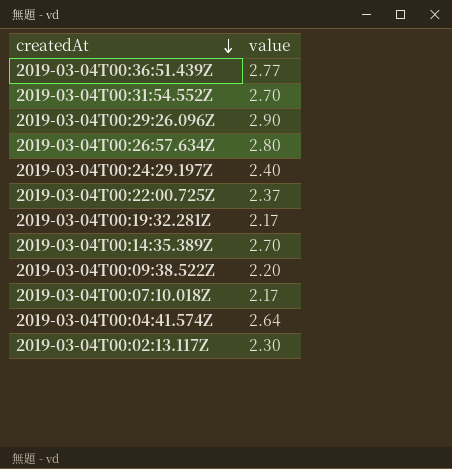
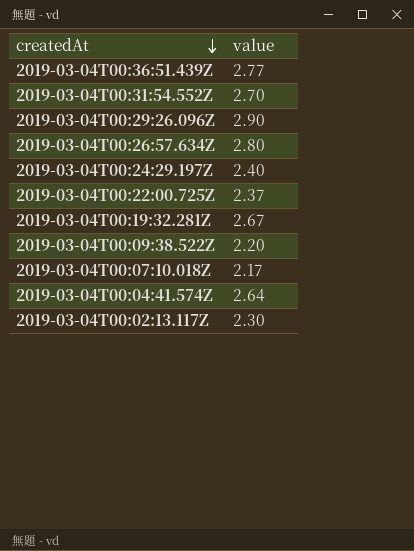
row 2019-03-04T00:14:35.389Z: 2.70 -> none
2019-03-04T00:19:32.281Z | value: 2.17 -> 2.67

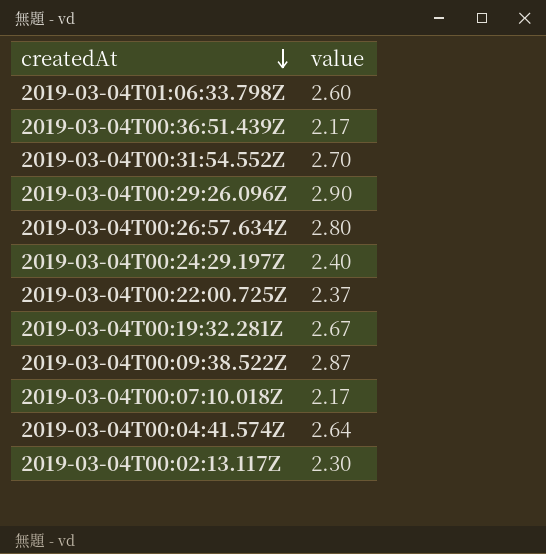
row 2019-03-04T01:06:33.798Z: none -> 2.60
2019-03-04T00:36:51.439Z | value: 2.77 -> 2.17
2019-03-04T00:09:38.522Z | value: 2.20 -> 2.87

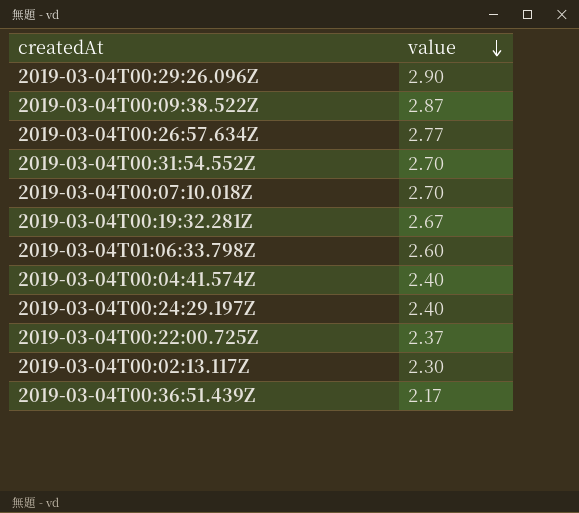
row order: createdAt descending -> value descending
2019-03-04T00:26:57.634Z | value: 2.80 -> 2.77
2019-03-04T00:07:10.018Z | value: 2.17 -> 2.70
2019-03-04T00:04:41.574Z | value: 2.64 -> 2.40

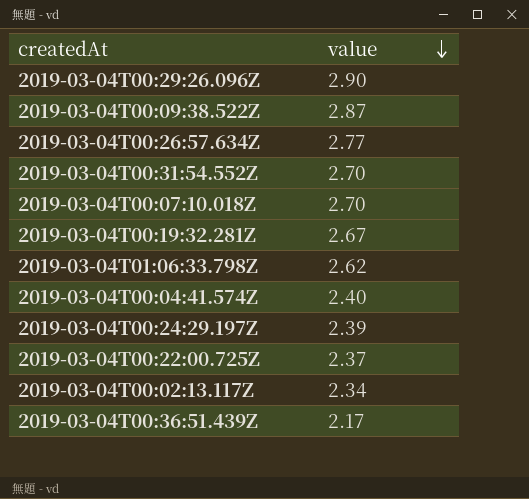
2019-03-04T01:06:33.798Z | value: 2.60 -> 2.62
2019-03-04T00:24:29.197Z | value: 2.40 -> 2.39
2019-03-04T00:02:13.117Z | value: 2.30 -> 2.34

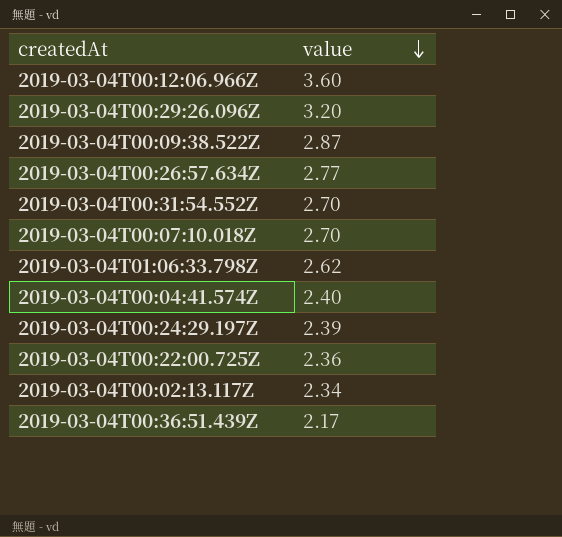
row 2019-03-04T00:19:32.281Z: 2.67 -> none
row 2019-03-04T00:12:06.966Z: none -> 3.60
2019-03-04T00:29:26.096Z | value: 2.90 -> 3.20
2019-03-04T00:22:00.725Z | value: 2.37 -> 2.36

